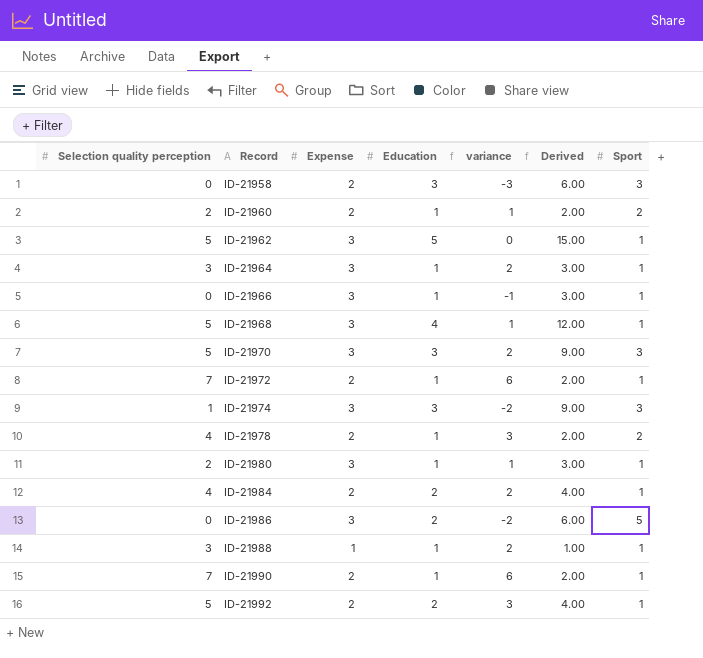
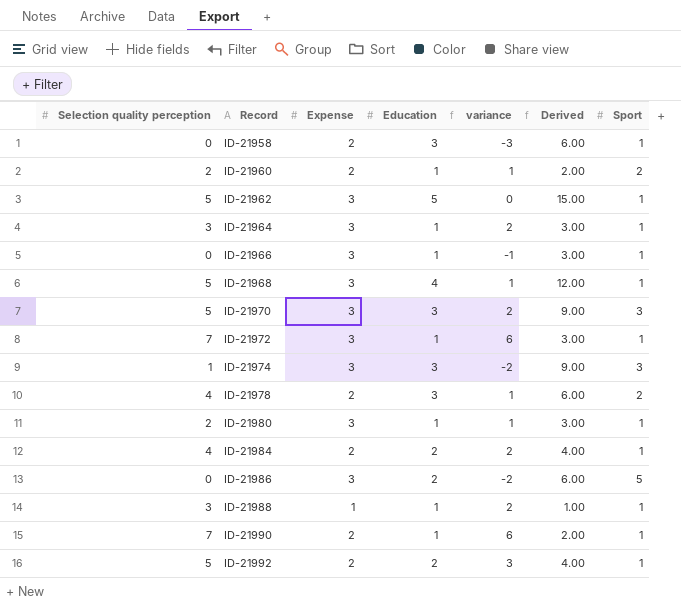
ID-21958 | Sport: 3 -> 1
ID-21972 | Expense: 2 -> 3
ID-21972 | Derived: 2.00 -> 3.00
ID-21978 | Education: 1 -> 3
ID-21978 | variance: 3 -> 1
ID-21978 | Derived: 2.00 -> 6.00

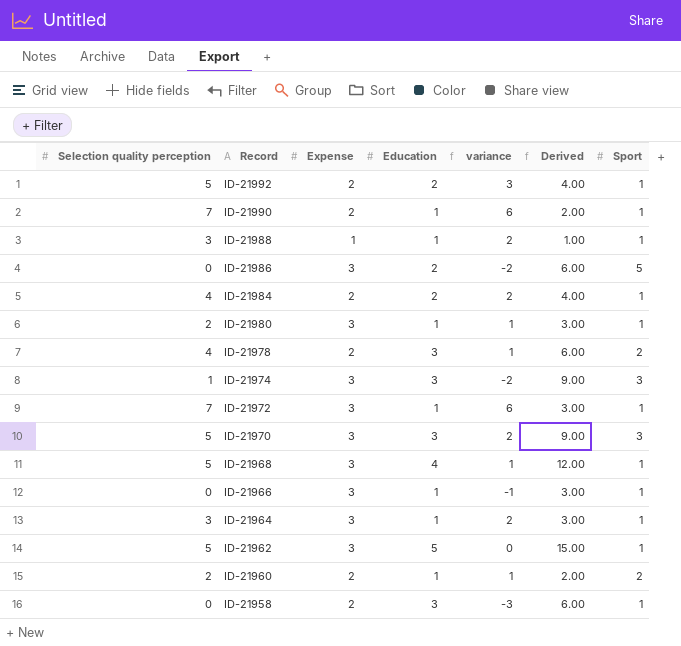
row order: Record ascending -> Record descending

